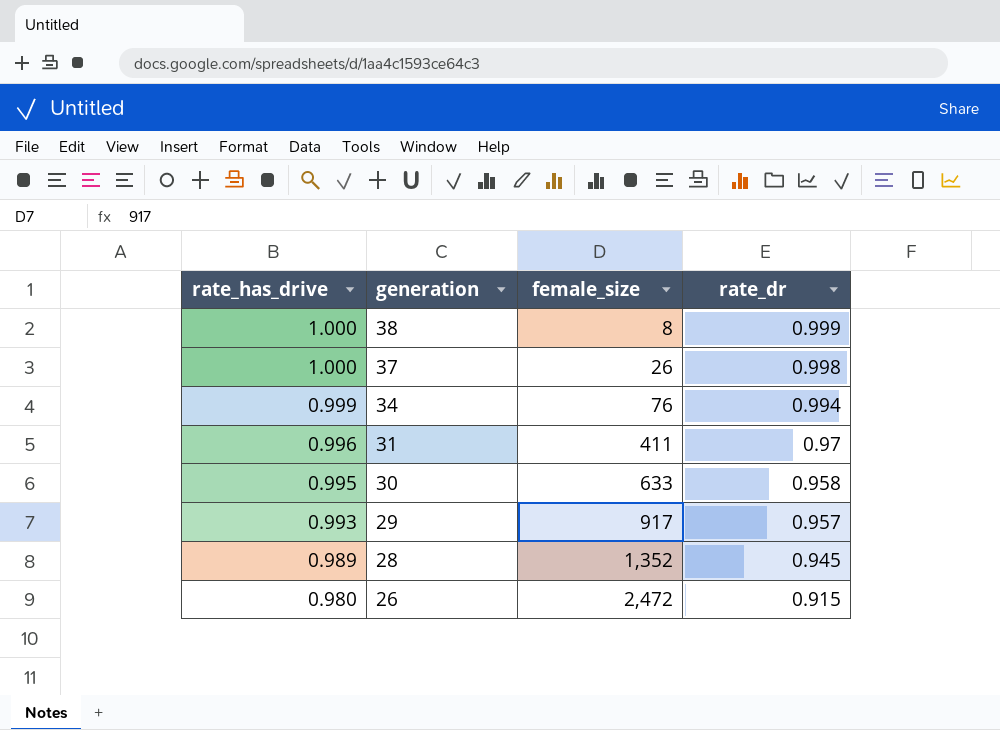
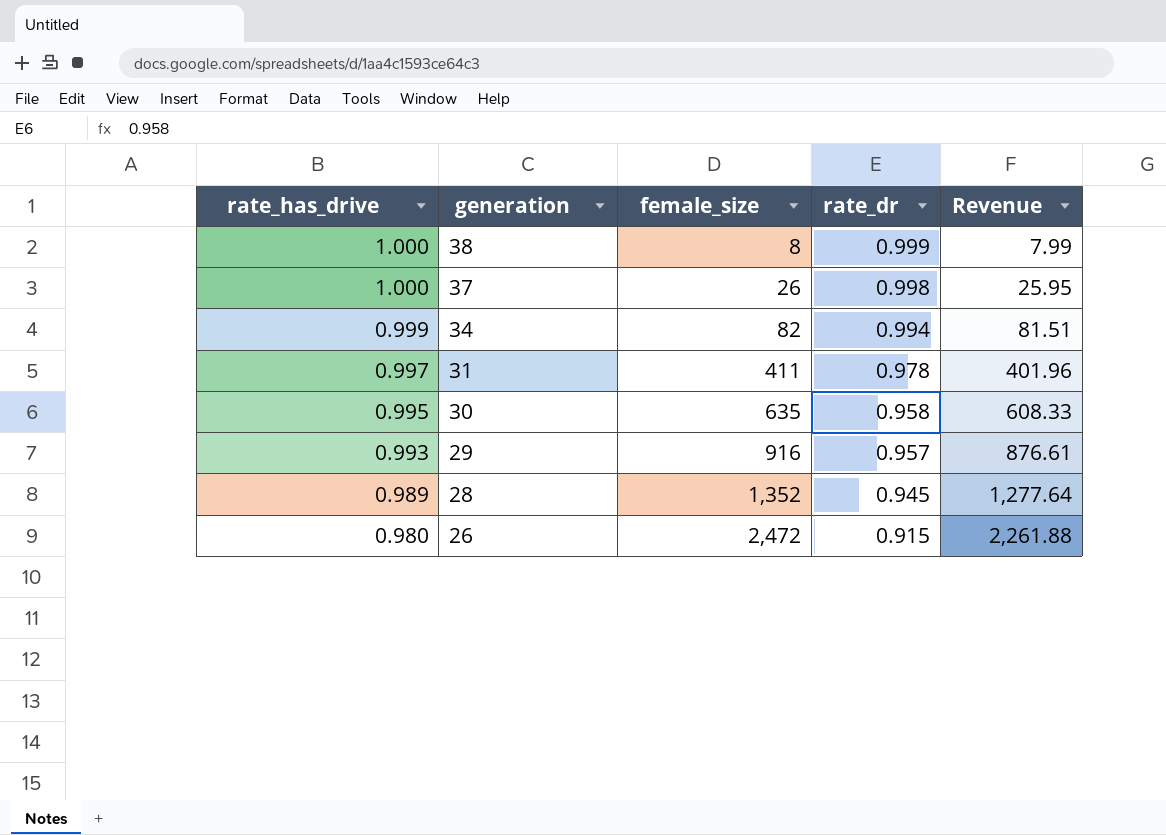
column Revenue | formula: none -> [female_size] * [rate_dr]
34 | female_size: 76 -> 82
31 | rate_has_drive: 0.996 -> 0.997
31 | rate_dr: 0.97 -> 0.978
30 | female_size: 633 -> 635
29 | female_size: 917 -> 916

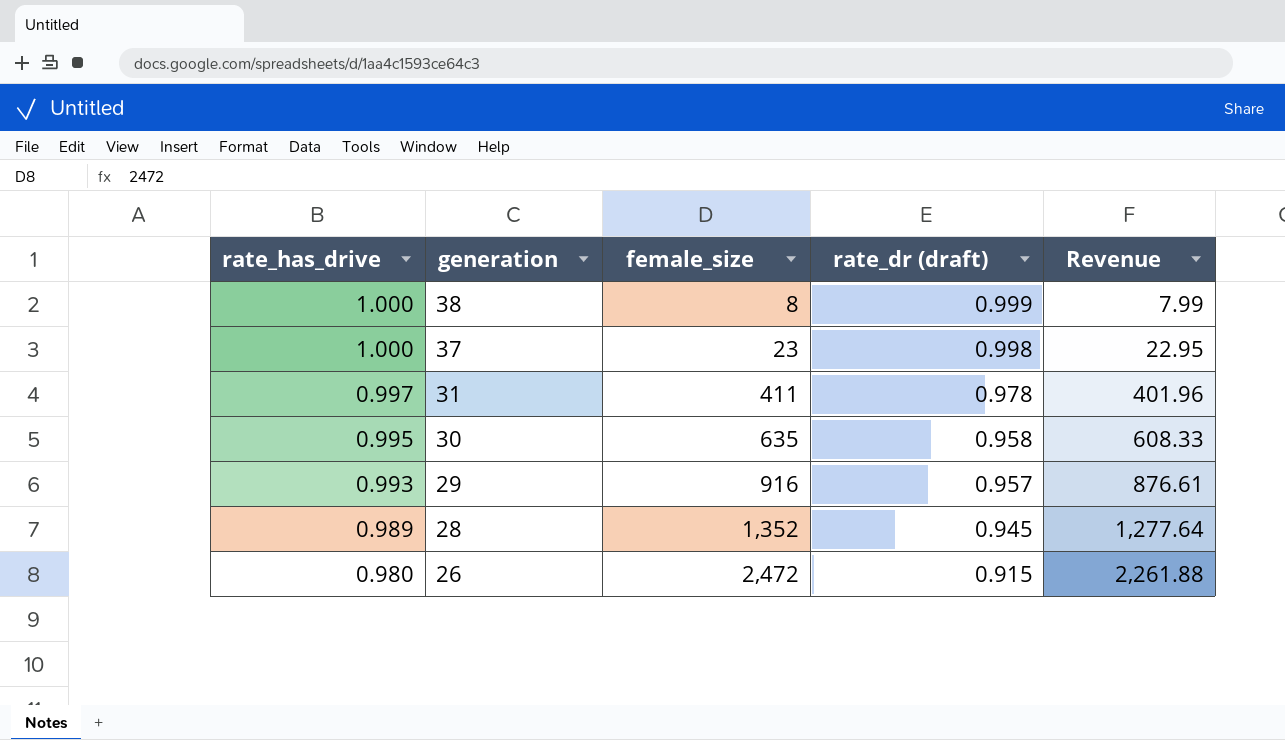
column name: rate_dr -> rate_dr (draft)
row 34: 0.999 | 82 | 0.994 | 81.51 -> none
37 | female_size: 26 -> 23
37 | Revenue: 25.95 -> 22.95

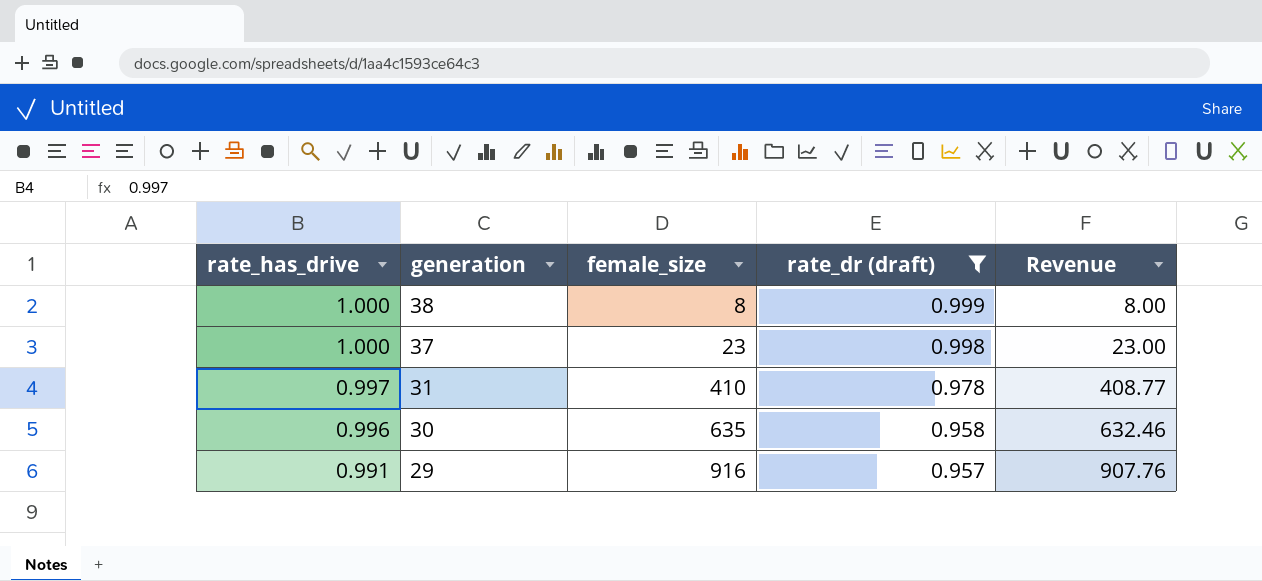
filter: none -> rate_dr (draft) >= 0.957
column Revenue | formula: [female_size] * [rate_dr (draft)] -> [rate_has_drive] * [female_size]
31 | female_size: 411 -> 410
30 | rate_has_drive: 0.995 -> 0.996
29 | rate_has_drive: 0.993 -> 0.991

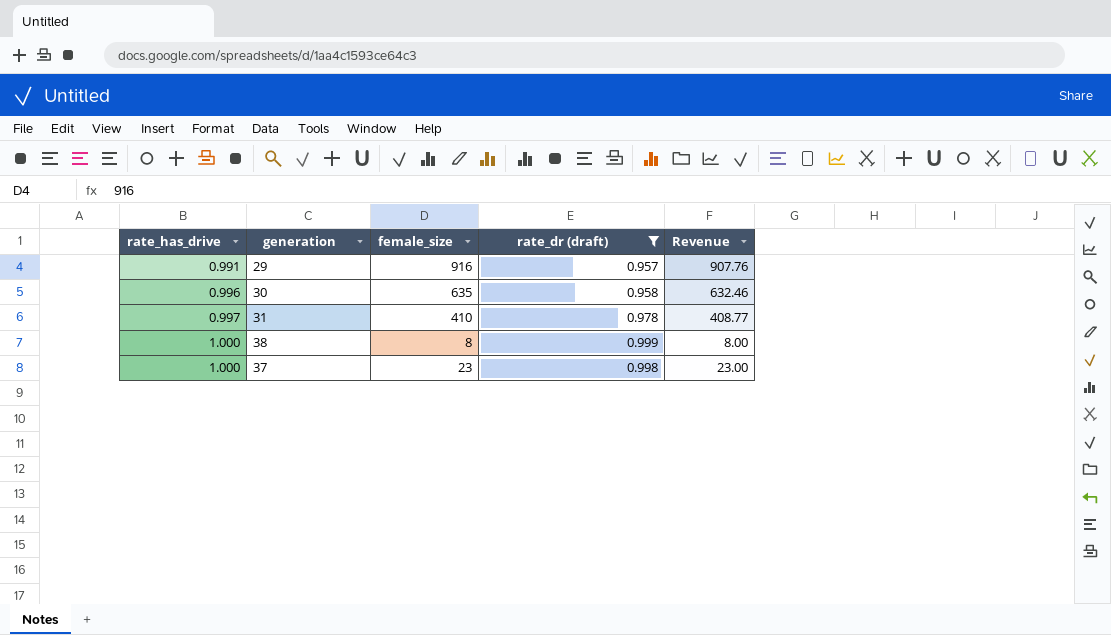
row order: rate_has_drive descending -> rate_has_drive ascending

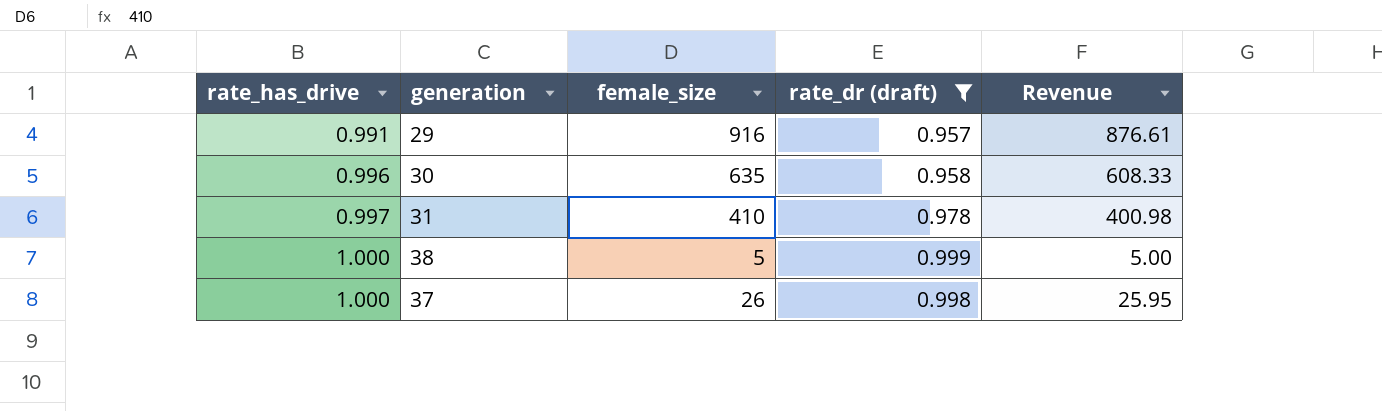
column Revenue | formula: [rate_has_drive] * [female_size] -> [female_size] * [rate_dr (draft)]
38 | female_size: 8 -> 5
37 | female_size: 23 -> 26

